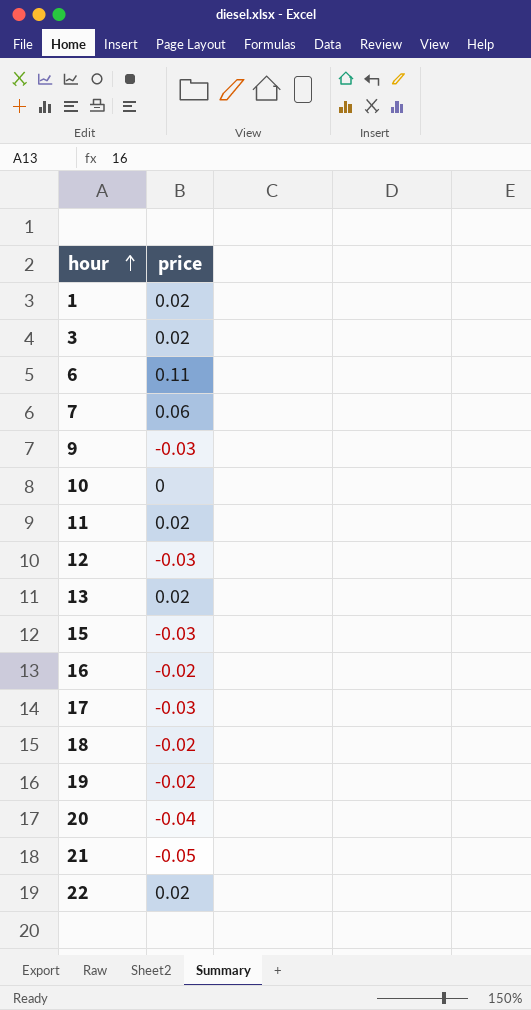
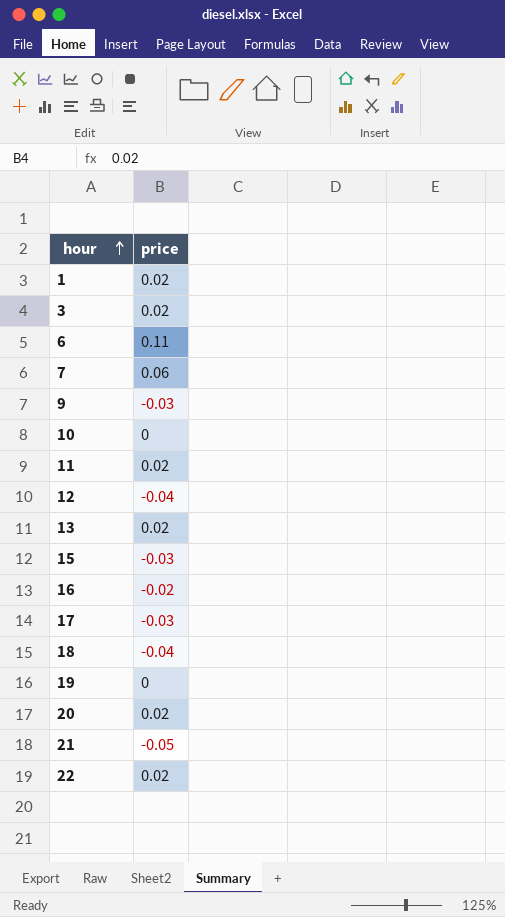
12 | price: -0.03 -> -0.04
18 | price: -0.02 -> -0.04
19 | price: -0.02 -> 0
20 | price: -0.04 -> 0.02

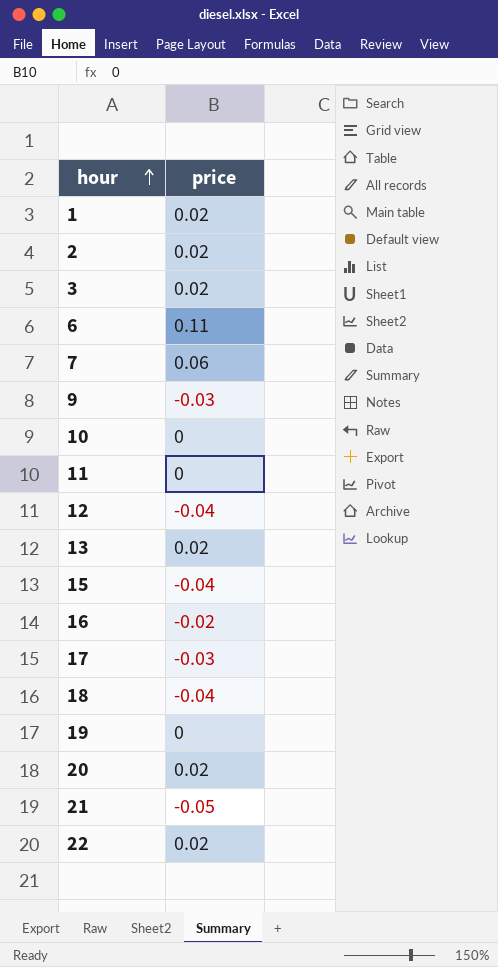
row 2: none -> 0.02
11 | price: 0.02 -> 0
15 | price: -0.03 -> -0.04

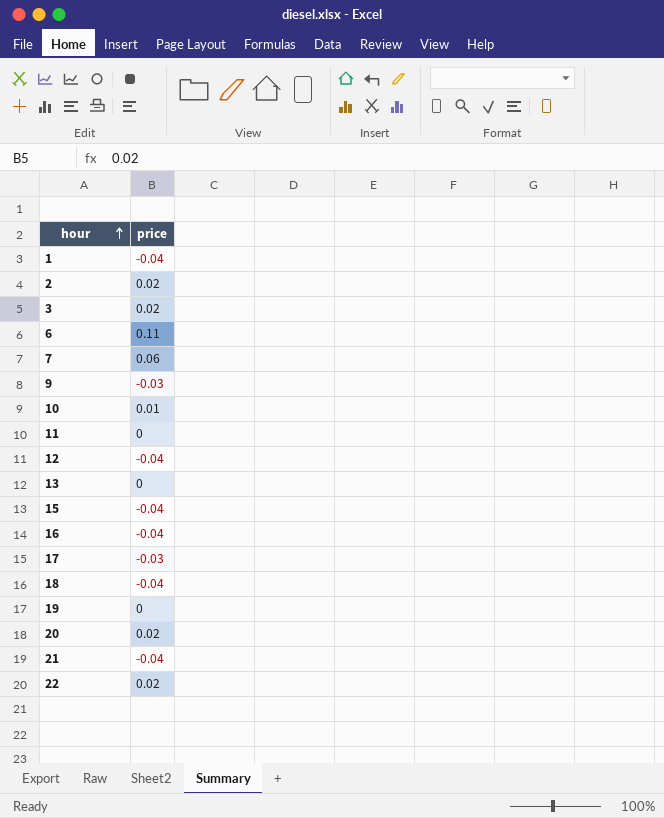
1 | price: 0.02 -> -0.04
10 | price: 0 -> 0.01
13 | price: 0.02 -> 0
16 | price: -0.02 -> -0.04
21 | price: -0.05 -> -0.04

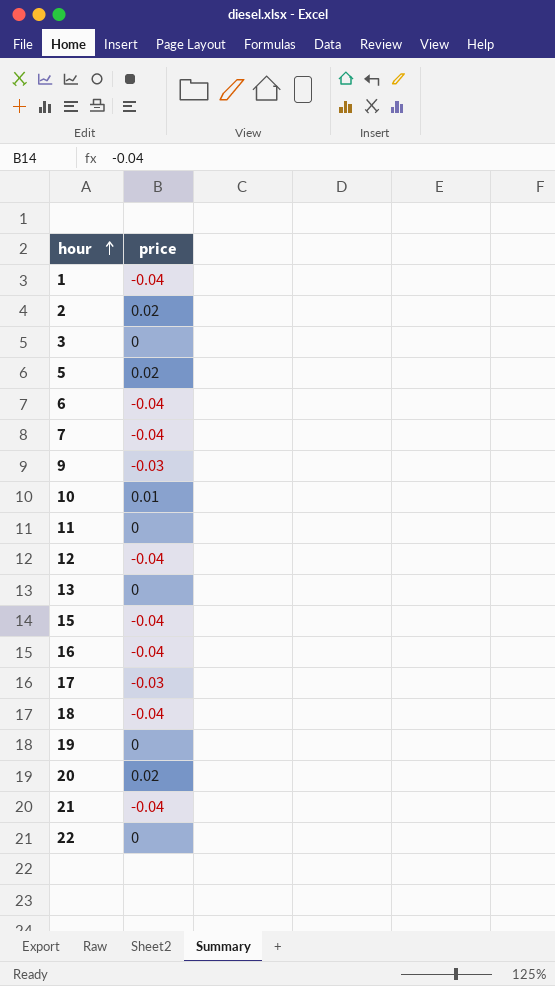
3 | price: 0.02 -> 0
row 5: none -> 0.02
6 | price: 0.11 -> -0.04
7 | price: 0.06 -> -0.04
22 | price: 0.02 -> 0

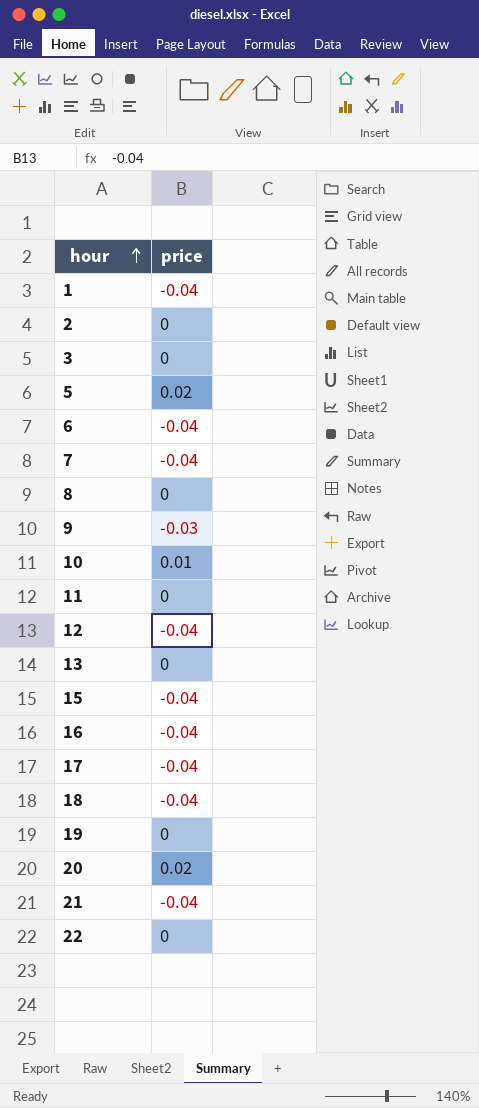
2 | price: 0.02 -> 0
row 8: none -> 0
17 | price: -0.03 -> -0.04

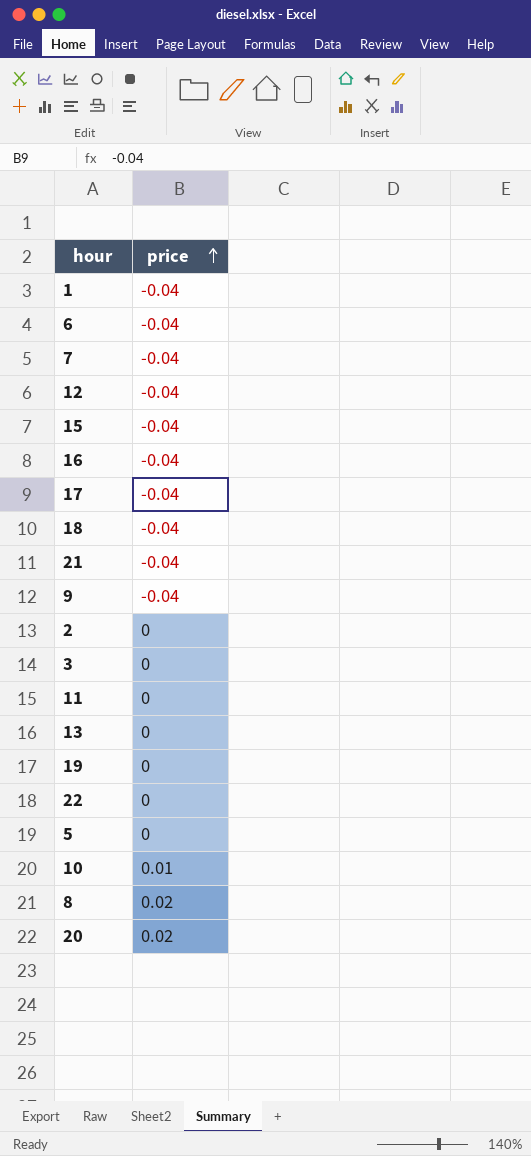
row order: hour ascending -> price ascending
9 | price: -0.03 -> -0.04
5 | price: 0.02 -> 0
8 | price: 0 -> 0.02

